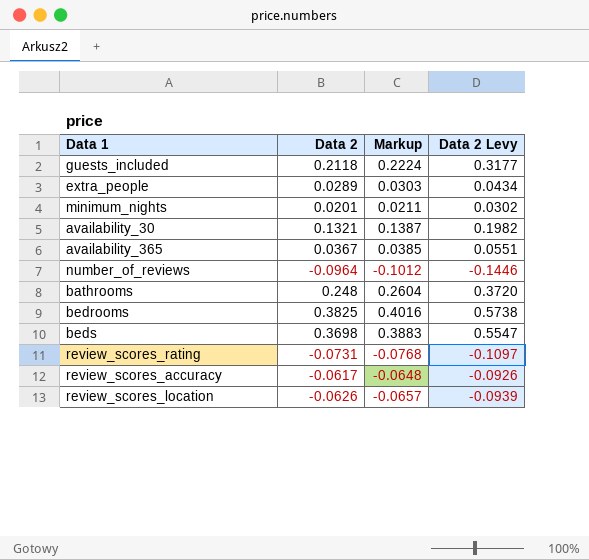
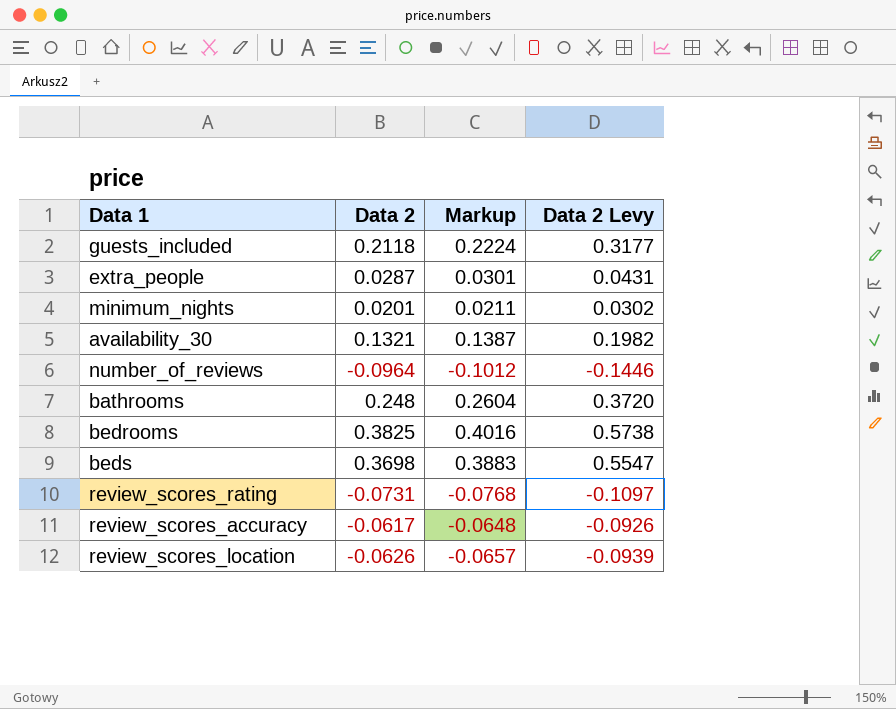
row availability_365: 0.0367 | 0.0385 | 0.0551 -> none
extra_people | Data 2: 0.0289 -> 0.0287
extra_people | Markup: 0.0303 -> 0.0301
extra_people | Data 2 Levy: 0.0434 -> 0.0431

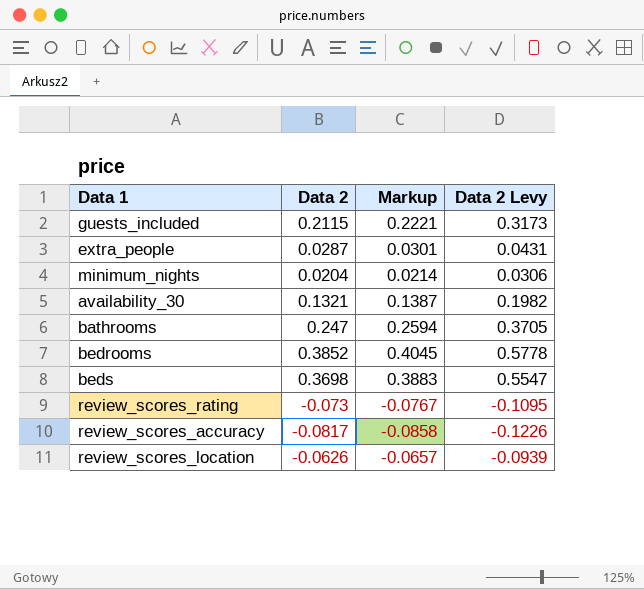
row number_of_reviews: -0.0964 | -0.1012 | -0.1446 -> none
guests_included | Data 2: 0.2118 -> 0.2115
guests_included | Markup: 0.2224 -> 0.2221
guests_included | Data 2 Levy: 0.3177 -> 0.3173
minimum_nights | Data 2: 0.0201 -> 0.0204
minimum_nights | Markup: 0.0211 -> 0.0214
minimum_nights | Data 2 Levy: 0.0302 -> 0.0306
bathrooms | Data 2: 0.248 -> 0.247
bathrooms | Markup: 0.2604 -> 0.2594
bathrooms | Data 2 Levy: 0.3720 -> 0.3705
bedrooms | Data 2: 0.3825 -> 0.3852
bedrooms | Markup: 0.4016 -> 0.4045
bedrooms | Data 2 Levy: 0.5738 -> 0.5778
review_scores_rating | Data 2: -0.0731 -> -0.073
review_scores_rating | Markup: -0.0768 -> -0.0767
review_scores_rating | Data 2 Levy: -0.1097 -> -0.1095
review_scores_accuracy | Data 2: -0.0617 -> -0.0817
review_scores_accuracy | Markup: -0.0648 -> -0.0858
review_scores_accuracy | Data 2 Levy: -0.0926 -> -0.1226

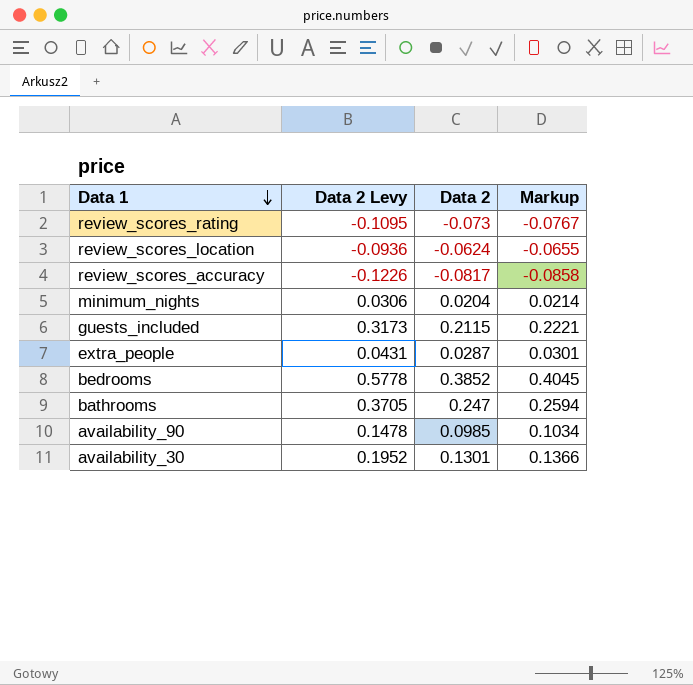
row order: none -> Data 1 descending
column Data 2 Levy | position: 4 -> 2
row beds: 0.3698 | 0.3883 | 0.5547 -> none
review_scores_location | Data 2 Levy: -0.0939 -> -0.0936
review_scores_location | Data 2: -0.0626 -> -0.0624
review_scores_location | Markup: -0.0657 -> -0.0655
row availability_90: none -> 0.1478 | 0.0985 | 0.1034
availability_30 | Data 2 Levy: 0.1982 -> 0.1952
availability_30 | Data 2: 0.1321 -> 0.1301
availability_30 | Markup: 0.1387 -> 0.1366

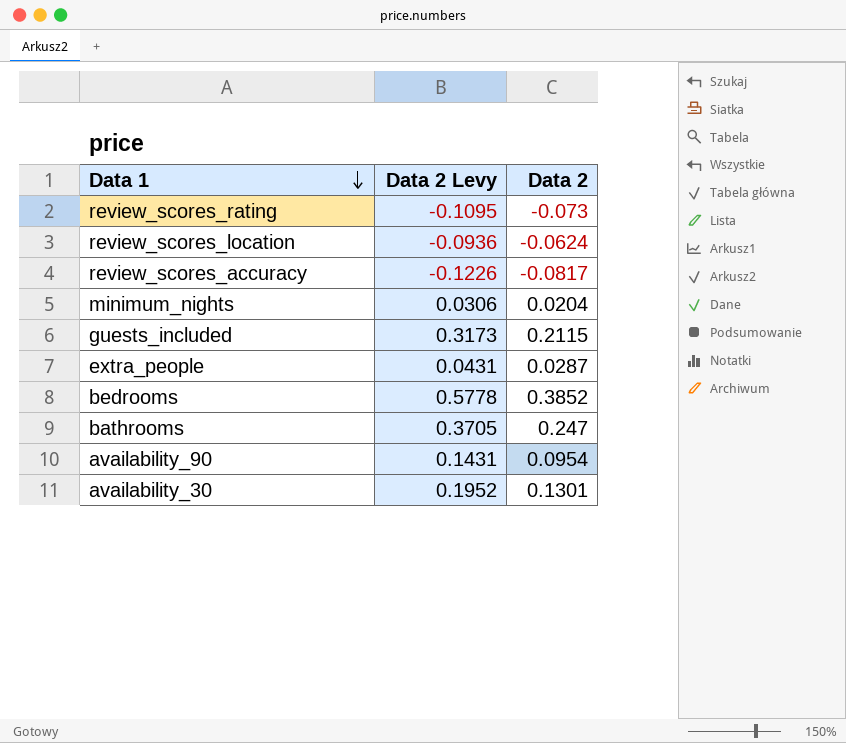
column Markup | formula: [Data 2] * 1.05 -> none
availability_90 | Data 2 Levy: 0.1478 -> 0.1431
availability_90 | Data 2: 0.0985 -> 0.0954

